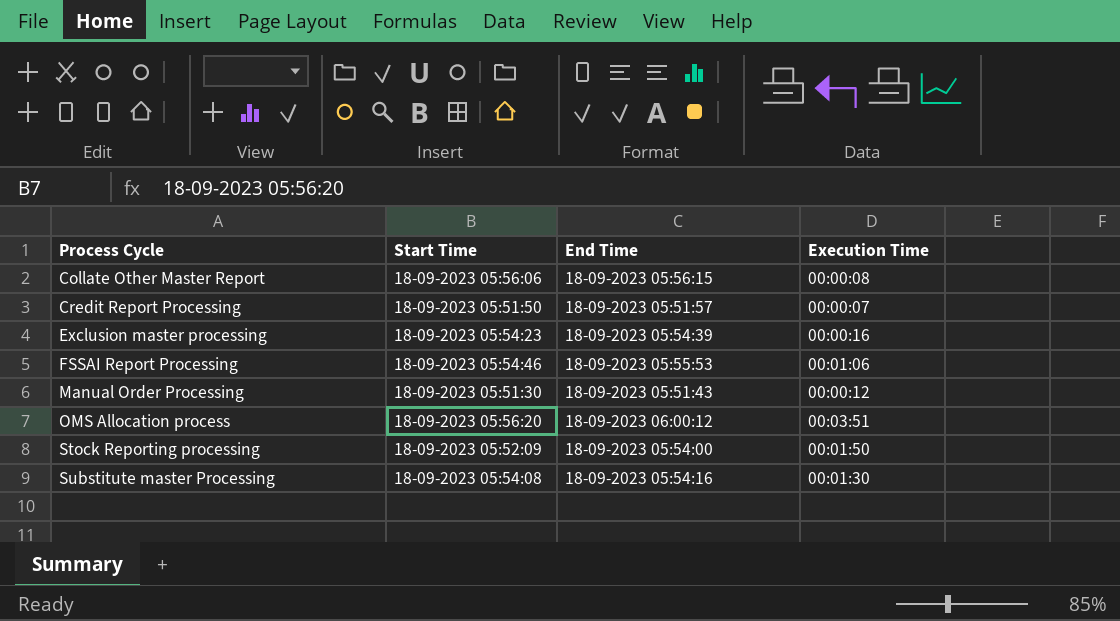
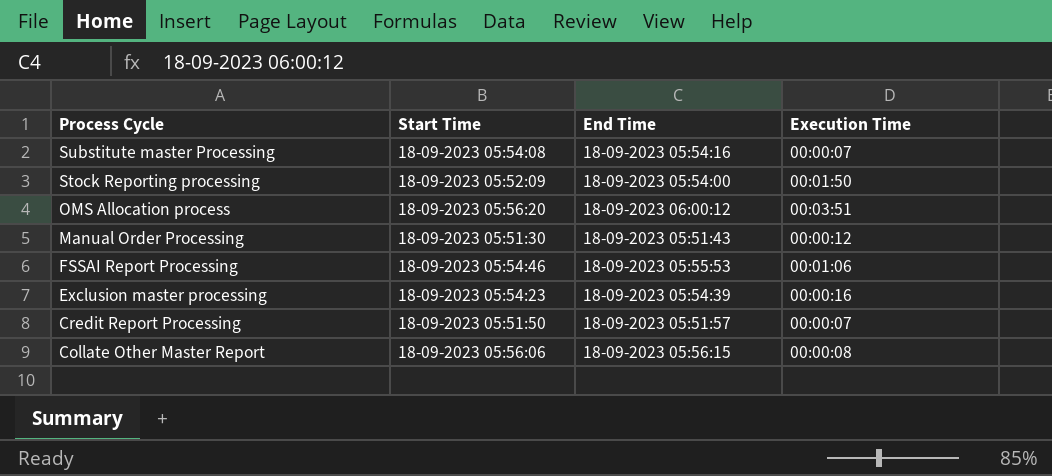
row order: Process Cycle ascending -> Process Cycle descending
Substitute master Processing | Execution Time: 00:01:30 -> 00:00:07

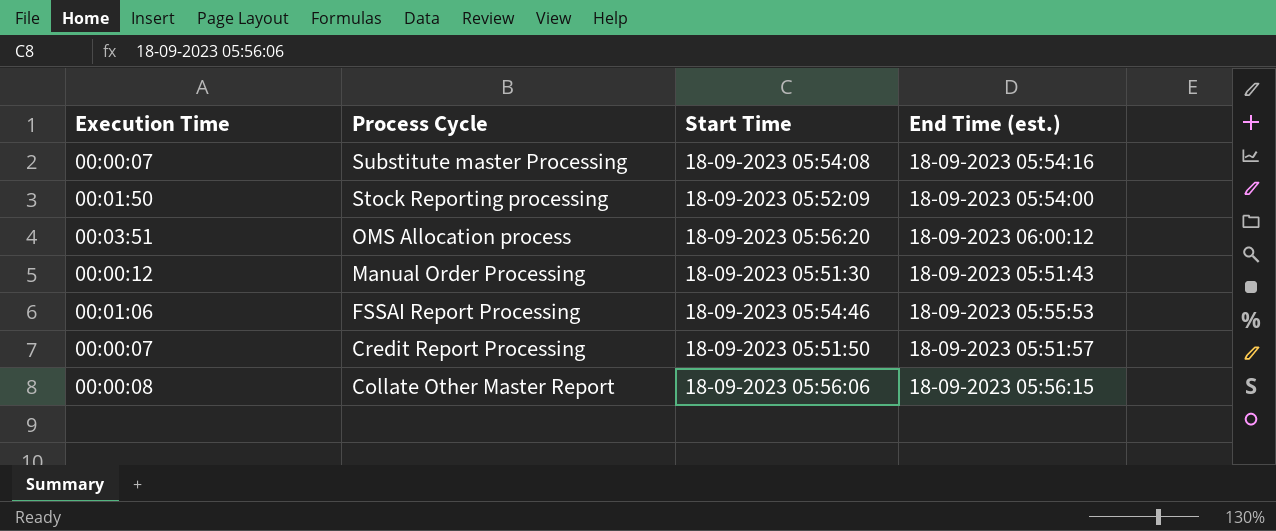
column Execution Time | position: 4 -> 1
column name: End Time -> End Time (est.)
row Exclusion master processing: 18-09-2023 05:54:23 | 18-09-2023 05:54:39 | 00:00:16 -> none

